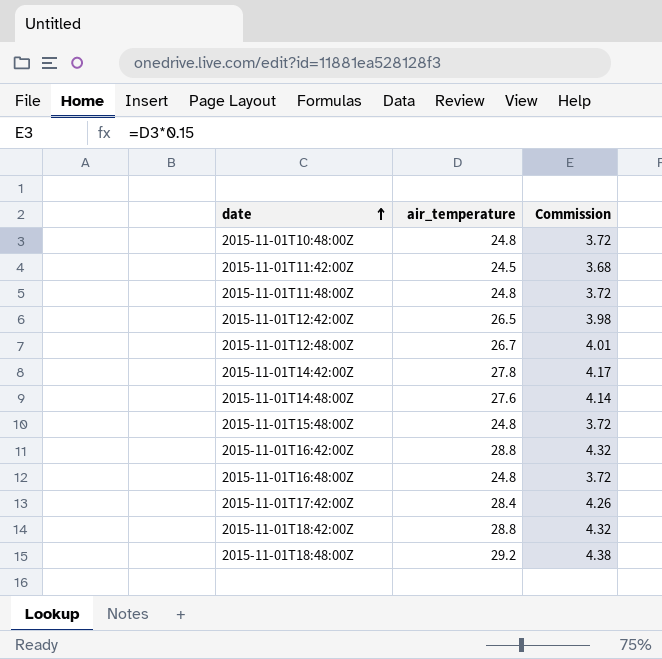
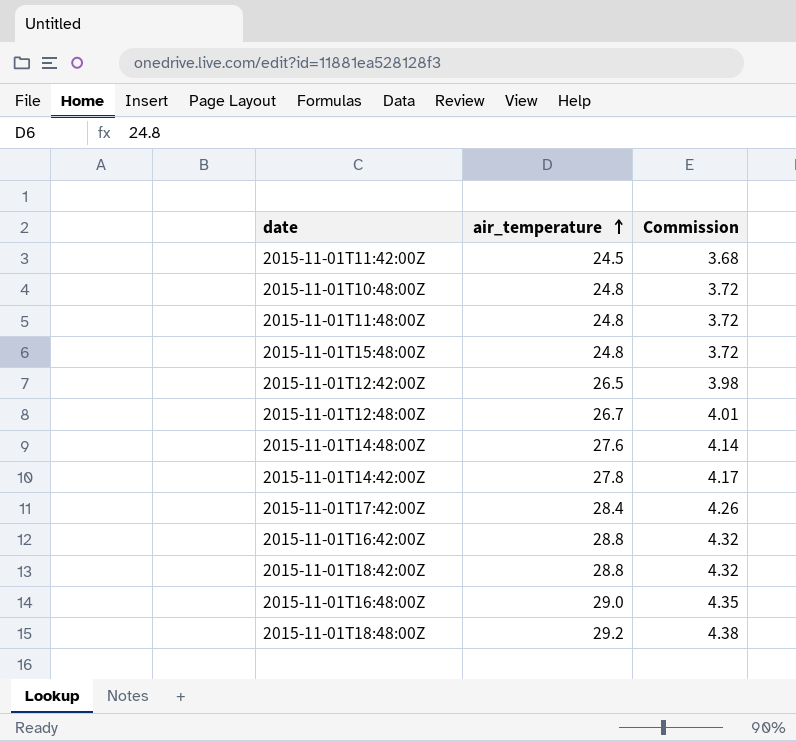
row order: date ascending -> air_temperature ascending
2015-11-01T16:48:00Z | air_temperature: 24.8 -> 29.0
2015-11-01T16:48:00Z | Commission: 3.72 -> 4.35

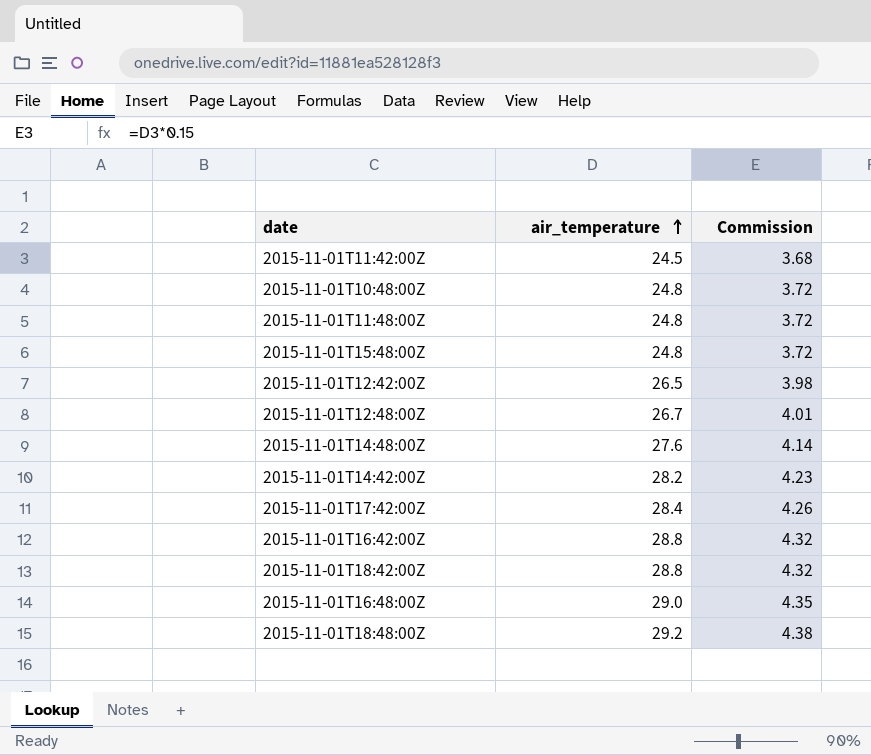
2015-11-01T14:42:00Z | air_temperature: 27.8 -> 28.2
2015-11-01T14:42:00Z | Commission: 4.17 -> 4.23

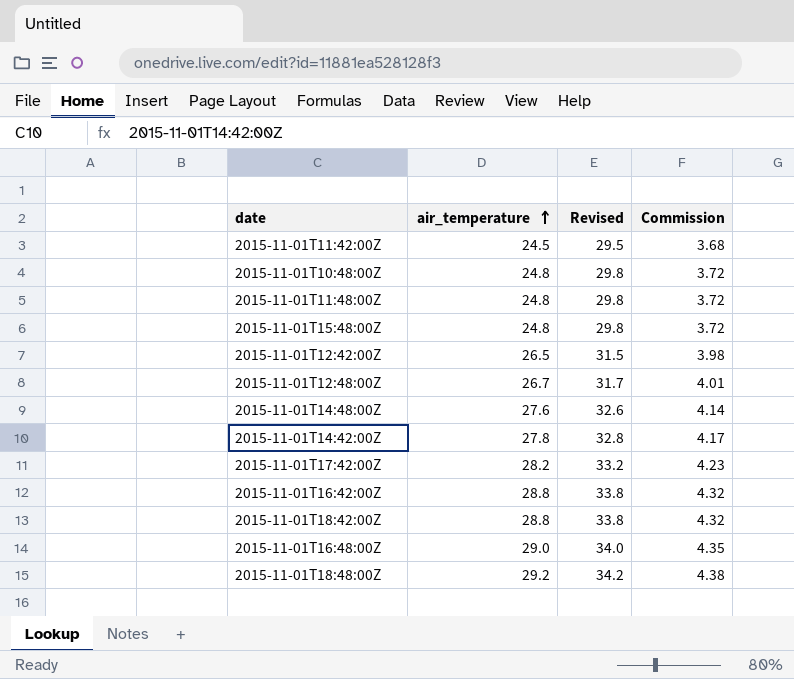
column Revised | formula: none -> [air_temperature] + 5
2015-11-01T14:42:00Z | air_temperature: 28.2 -> 27.8
2015-11-01T14:42:00Z | Commission: 4.23 -> 4.17
2015-11-01T17:42:00Z | air_temperature: 28.4 -> 28.2
2015-11-01T17:42:00Z | Commission: 4.26 -> 4.23

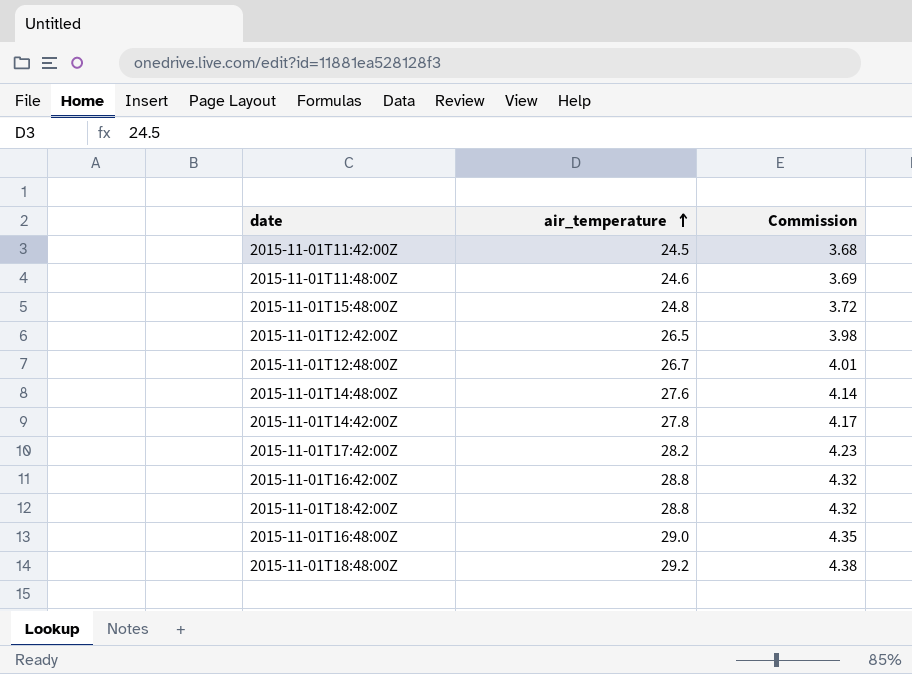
column Revised | formula: [air_temperature] + 5 -> none
row 2015-11-01T10:48:00Z: 24.8 | 29.8 | 3.72 -> none
2015-11-01T11:48:00Z | air_temperature: 24.8 -> 24.6
2015-11-01T11:48:00Z | Commission: 3.72 -> 3.69

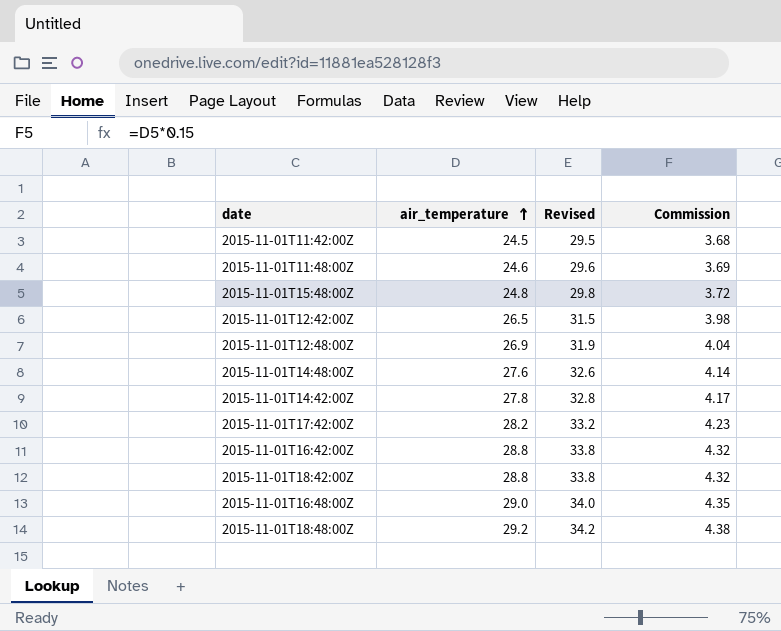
column Revised | formula: none -> [air_temperature] + 5
2015-11-01T12:48:00Z | air_temperature: 26.7 -> 26.9
2015-11-01T12:48:00Z | Commission: 4.01 -> 4.04

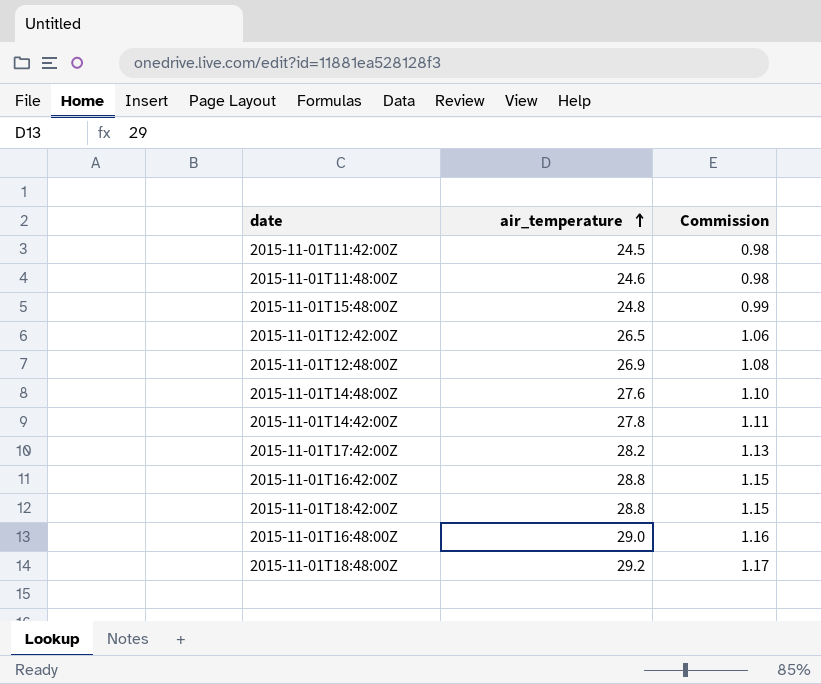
column Revised | formula: [air_temperature] + 5 -> none
column Commission | formula: [air_temperature] * 0.15 -> [air_temperature] * 0.04

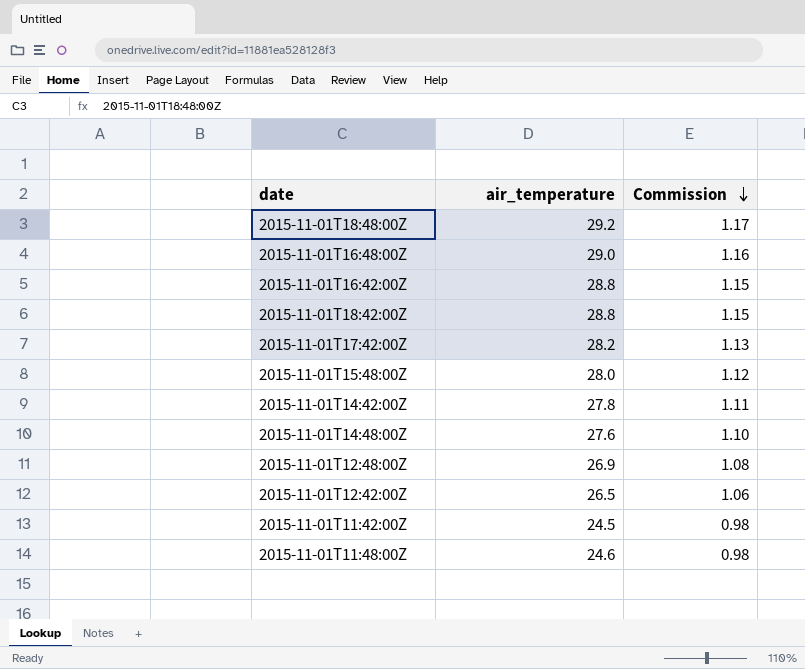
row order: air_temperature ascending -> Commission descending
2015-11-01T15:48:00Z | air_temperature: 24.8 -> 28.0
2015-11-01T15:48:00Z | Commission: 0.99 -> 1.12

